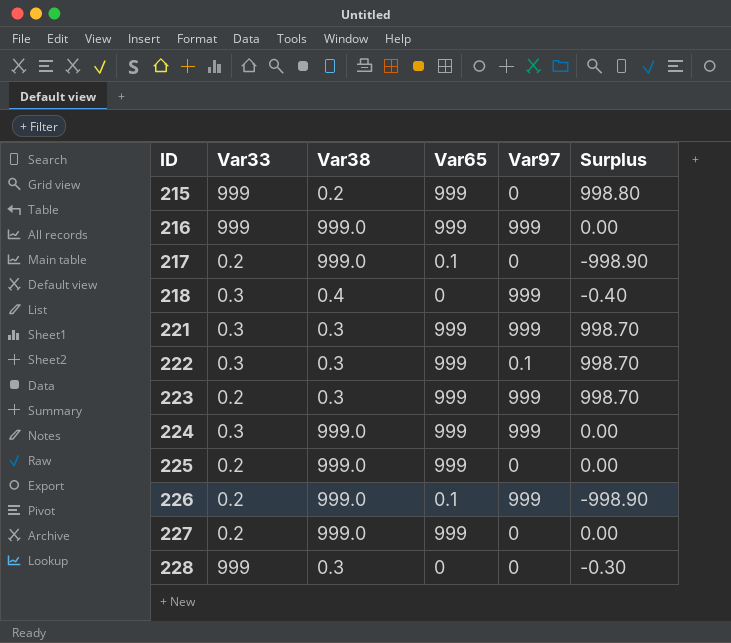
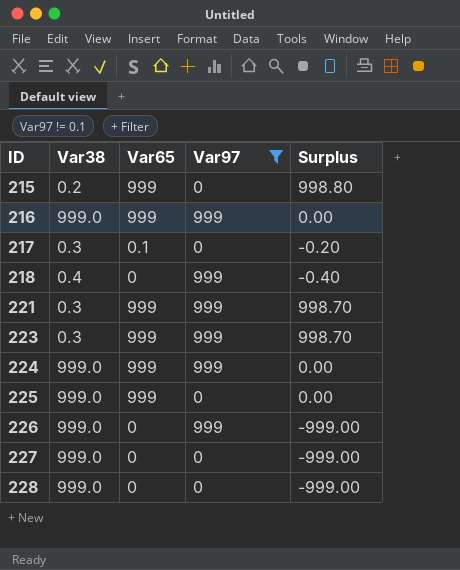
filter: none -> Var97 != 0.1
column Var33 | position: 2 -> none
217 | Var38: 999.0 -> 0.3
217 | Surplus: -998.90 -> -0.20
226 | Var65: 0.1 -> 0
226 | Surplus: -998.90 -> -999.00
227 | Var65: 999 -> 0
227 | Surplus: 0.00 -> -999.00
228 | Var38: 0.3 -> 999.0
228 | Surplus: -0.30 -> -999.00

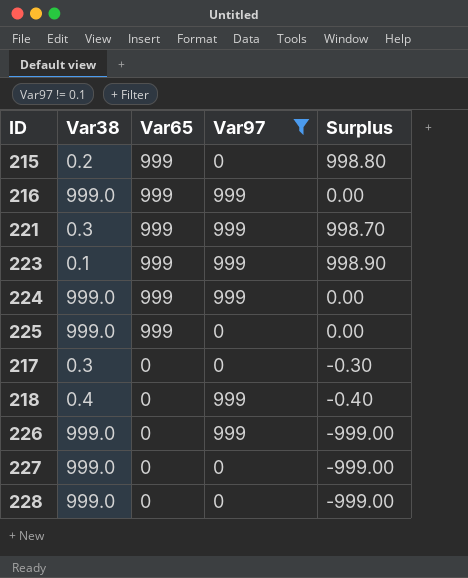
row order: ID ascending -> Var65 descending
223 | Var38: 0.3 -> 0.1
223 | Surplus: 998.70 -> 998.90
217 | Var65: 0.1 -> 0
217 | Surplus: -0.20 -> -0.30

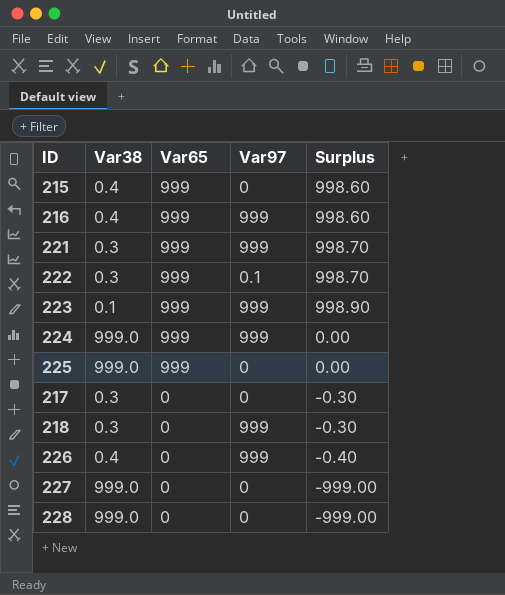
filter: Var97 != 0.1 -> none
215 | Var38: 0.2 -> 0.4
215 | Surplus: 998.80 -> 998.60
216 | Var38: 999.0 -> 0.4
216 | Surplus: 0.00 -> 998.60
218 | Var38: 0.4 -> 0.3
218 | Surplus: -0.40 -> -0.30
226 | Var38: 999.0 -> 0.4
226 | Surplus: -999.00 -> -0.40

